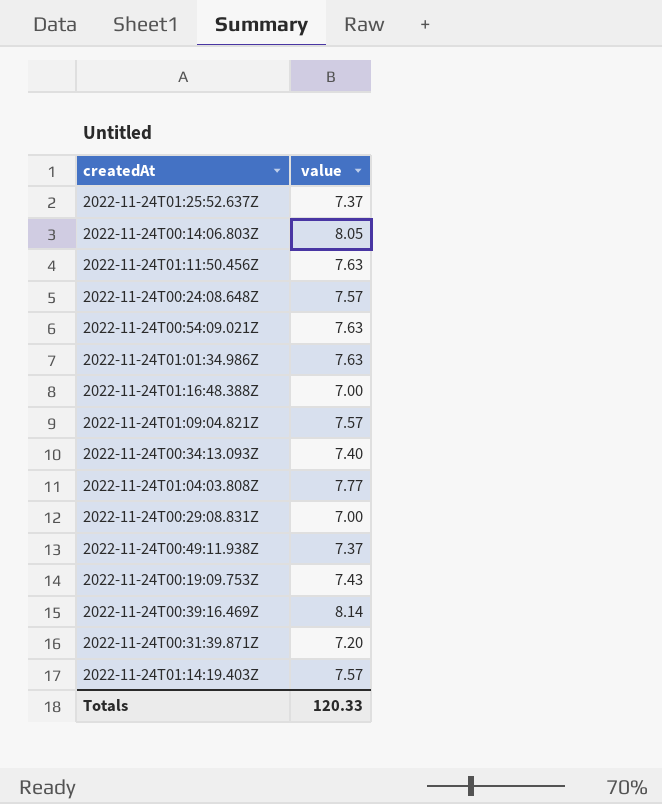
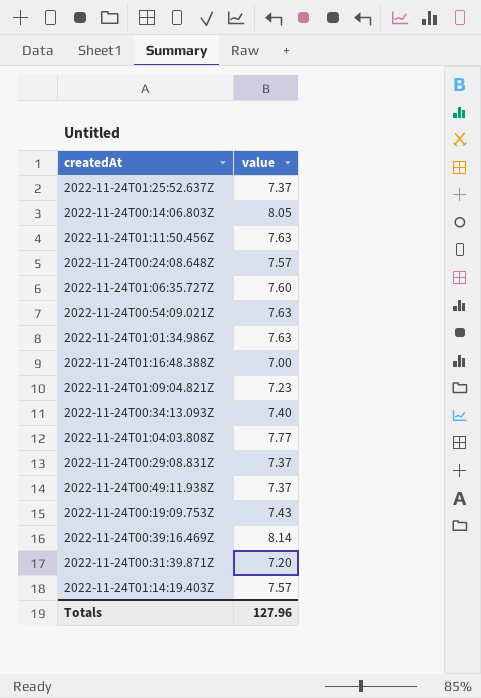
row 2022-11-24T01:06:35.727Z: none -> 7.60
2022-11-24T01:09:04.821Z | value: 7.57 -> 7.23
2022-11-24T00:29:08.831Z | value: 7.00 -> 7.37
Totals | value: 120.33 -> 127.96

